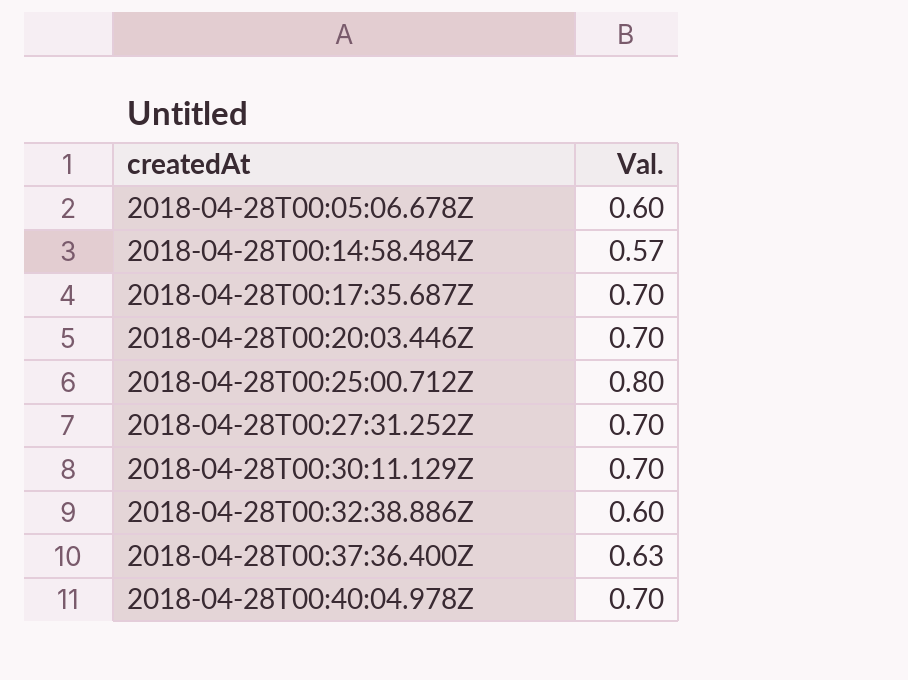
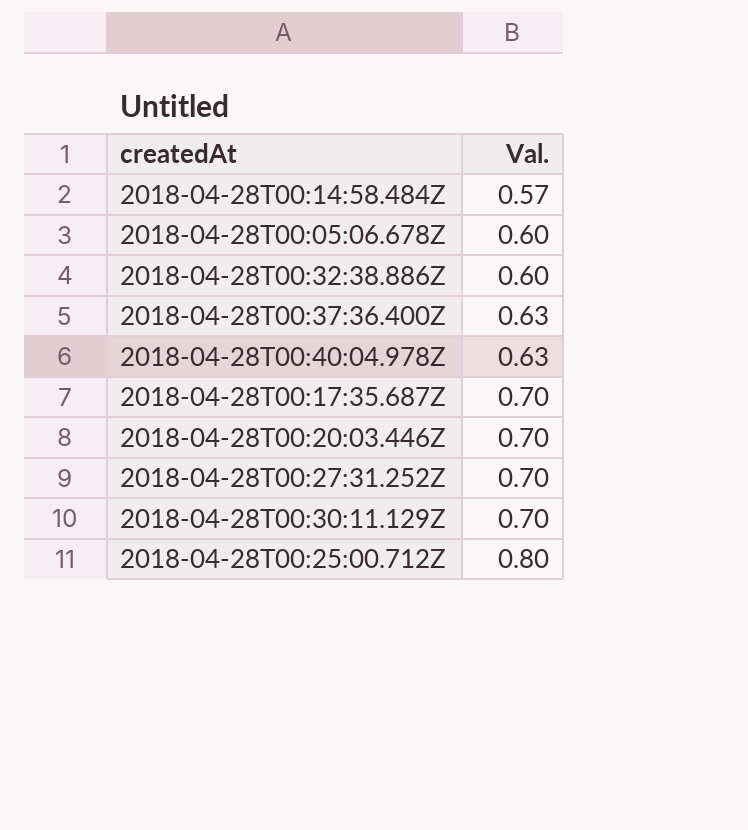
row order: createdAt ascending -> Val. ascending
2018-04-28T00:40:04.978Z | Val.: 0.70 -> 0.63

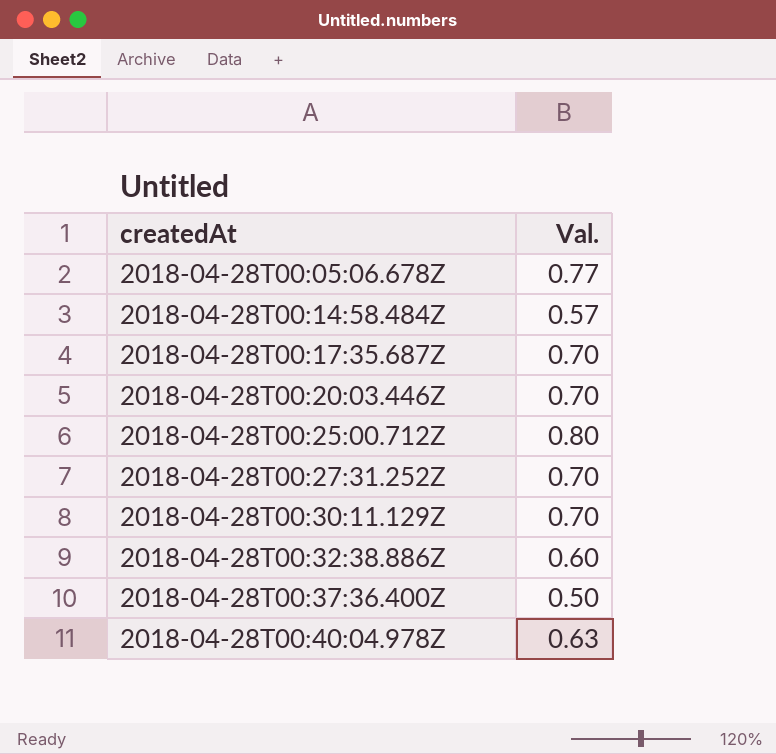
row order: Val. ascending -> createdAt ascending
2018-04-28T00:05:06.678Z | Val.: 0.60 -> 0.77
2018-04-28T00:37:36.400Z | Val.: 0.63 -> 0.50

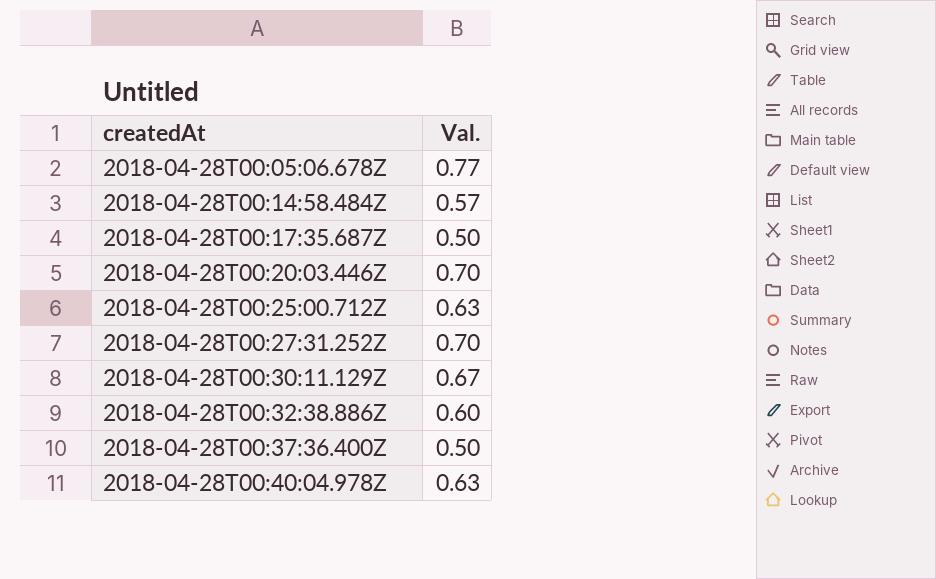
2018-04-28T00:17:35.687Z | Val.: 0.70 -> 0.50
2018-04-28T00:25:00.712Z | Val.: 0.80 -> 0.63
2018-04-28T00:30:11.129Z | Val.: 0.70 -> 0.67

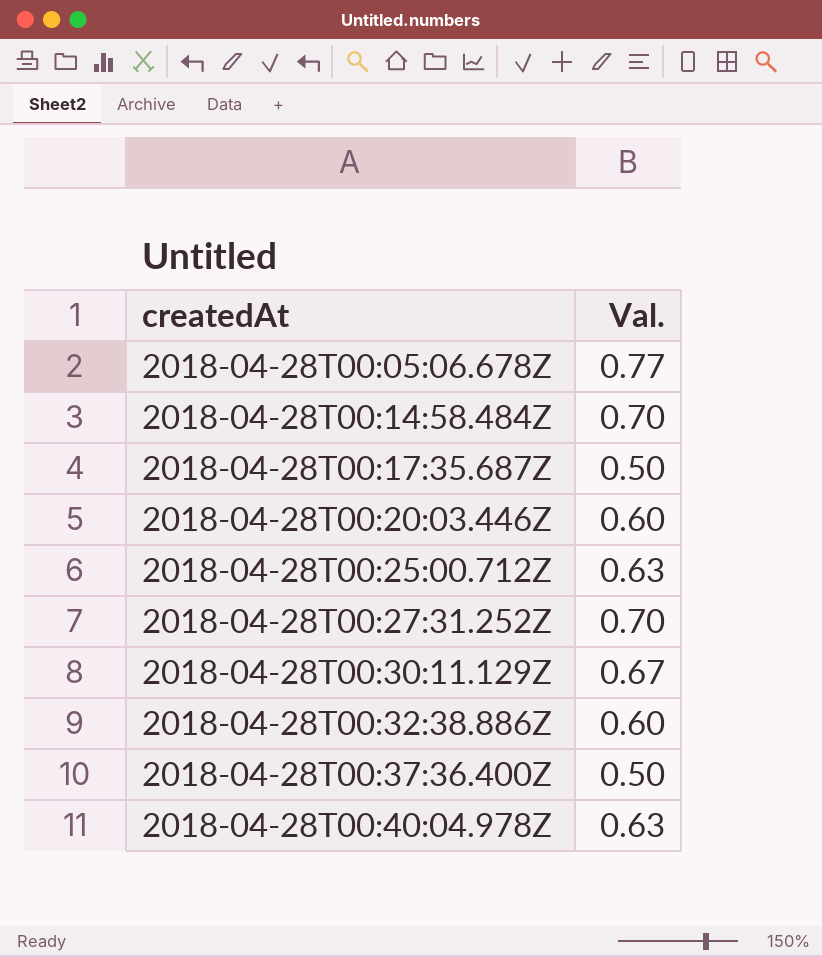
2018-04-28T00:14:58.484Z | Val.: 0.57 -> 0.70
2018-04-28T00:20:03.446Z | Val.: 0.70 -> 0.60

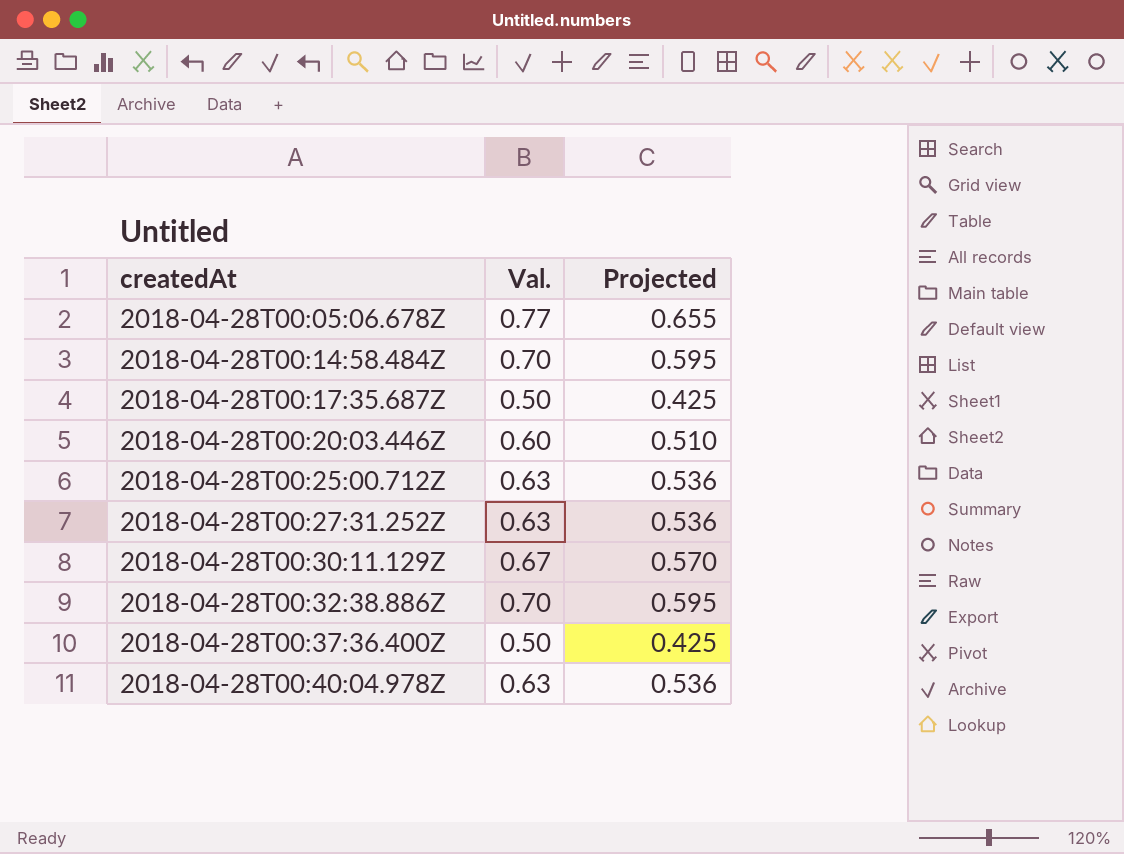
column Projected | formula: none -> [Val.] * 0.85
2018-04-28T00:27:31.252Z | Val.: 0.70 -> 0.63
2018-04-28T00:32:38.886Z | Val.: 0.60 -> 0.70

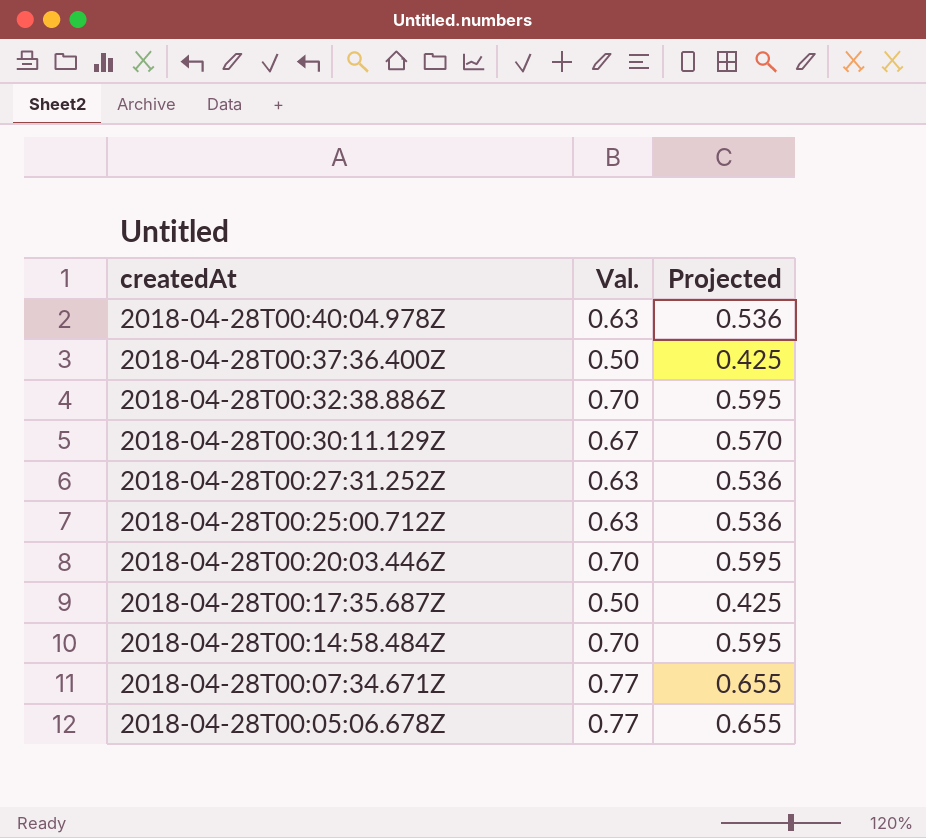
row order: createdAt ascending -> createdAt descending
2018-04-28T00:20:03.446Z | Val.: 0.60 -> 0.70
2018-04-28T00:20:03.446Z | Projected: 0.510 -> 0.595
row 2018-04-28T00:07:34.671Z: none -> 0.77 | 0.655

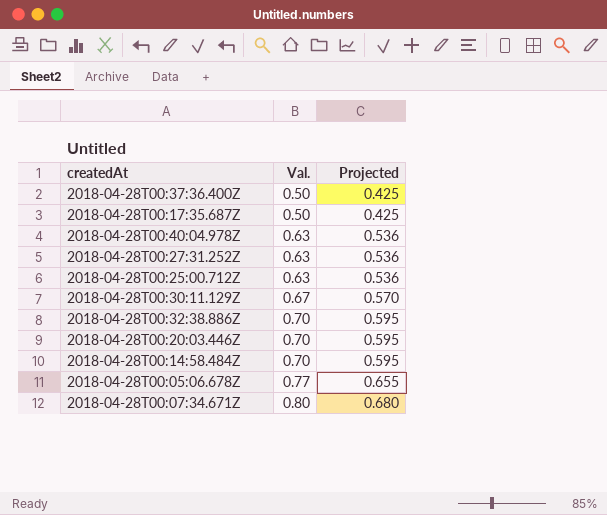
row order: createdAt descending -> Val. ascending
2018-04-28T00:07:34.671Z | Val.: 0.77 -> 0.80
2018-04-28T00:07:34.671Z | Projected: 0.655 -> 0.680

